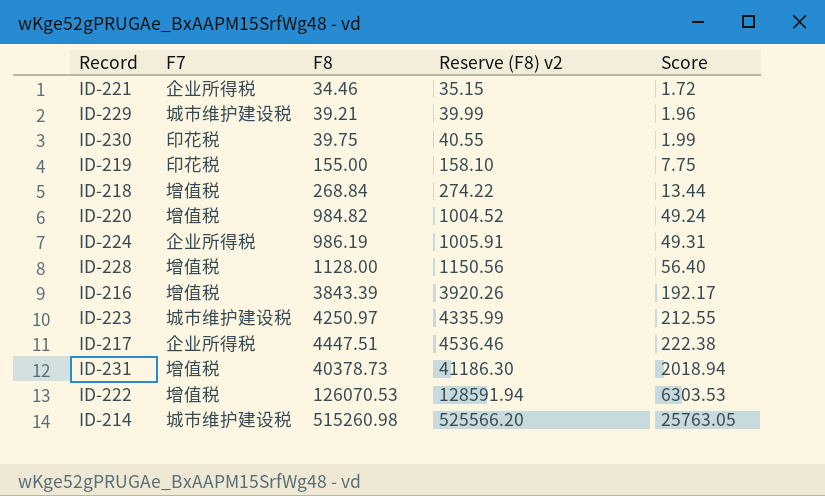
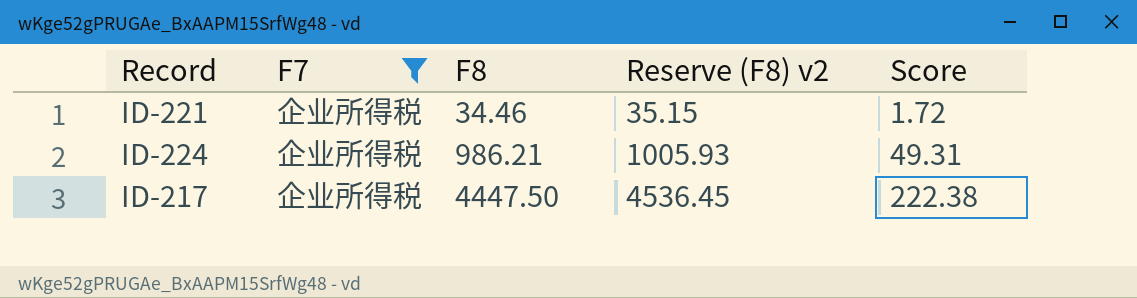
filter: none -> F7 = 企业所得税
ID-224 | F8: 986.19 -> 986.21
ID-224 | Reserve (F8) v2: 1005.91 -> 1005.93
ID-217 | F8: 4447.51 -> 4447.50
ID-217 | Reserve (F8) v2: 4536.46 -> 4536.45

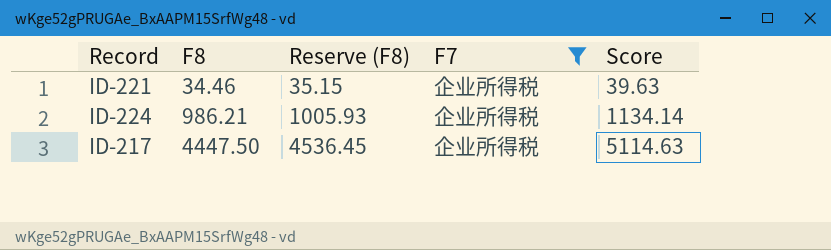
column name: Reserve (F8) v2 -> Reserve (F8)
column F7 | position: 2 -> 4
column Score | formula: [F8] * 0.05 -> [F8] * 1.15

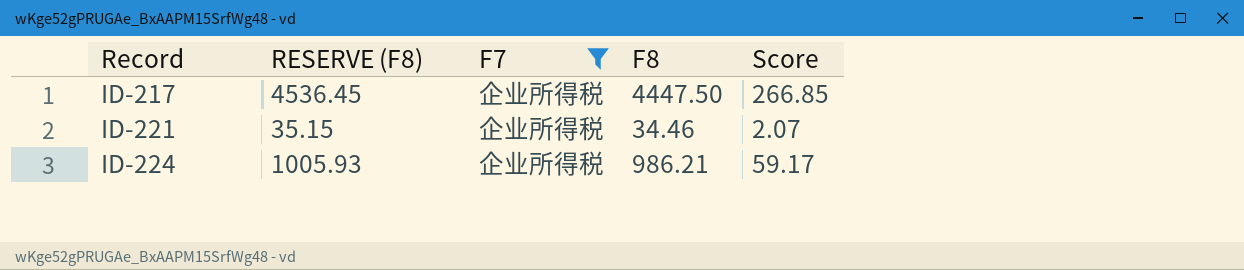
row order: F8 ascending -> Record ascending
column name: Reserve (F8) -> RESERVE (F8)
column F8 | position: 2 -> 4
column Score | formula: [F8] * 1.15 -> [F8] * 0.06

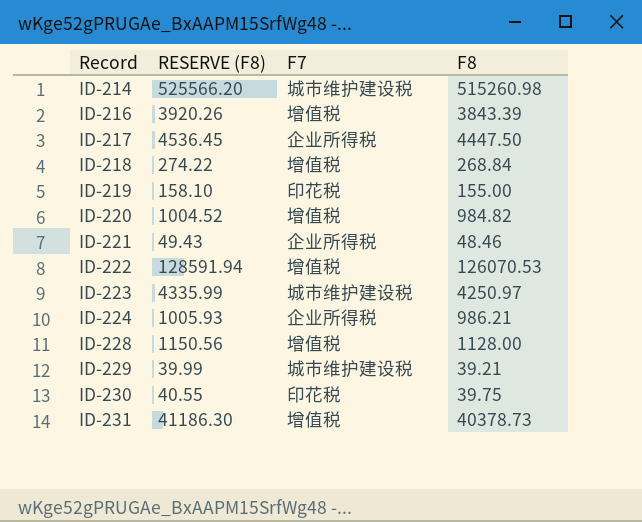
filter: F7 = 企业所得税 -> none
column Score | formula: [F8] * 0.06 -> none
ID-221 | RESERVE (F8): 35.15 -> 49.43
ID-221 | F8: 34.46 -> 48.46

